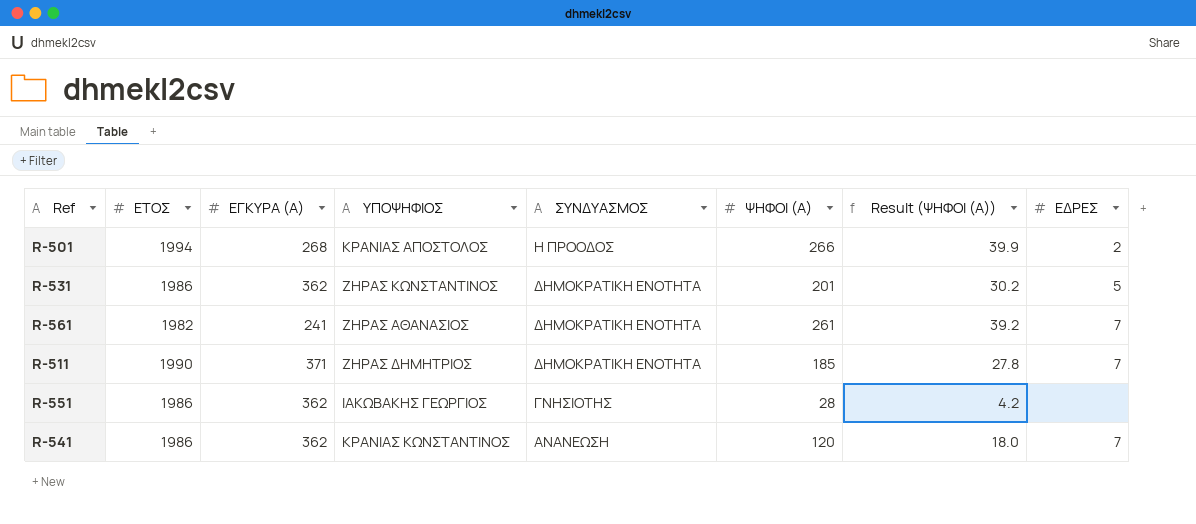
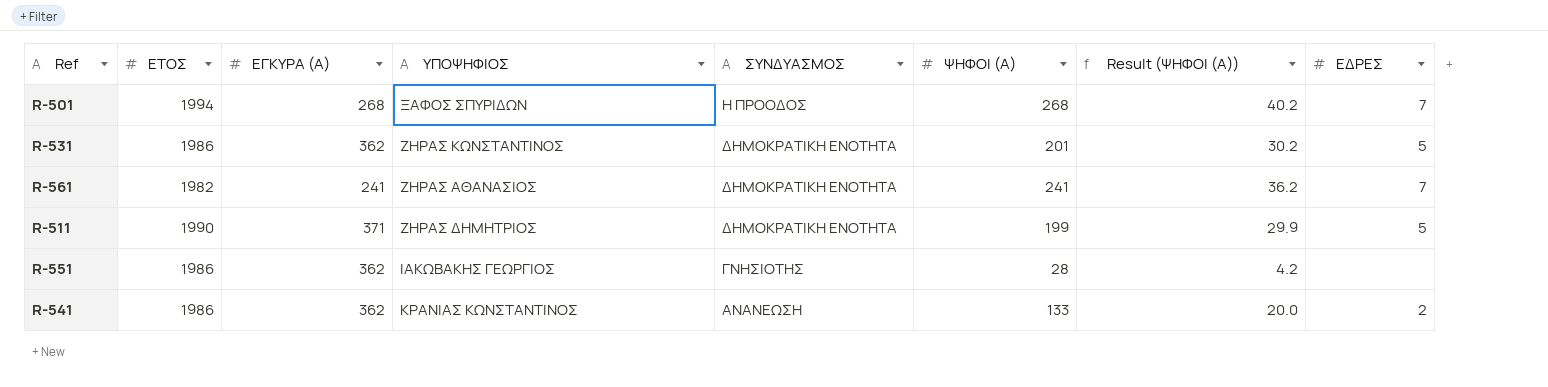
R-501 | ΥΠΟΨΗΦΙΟΣ: ΚΡΑΝΙΑΣ ΑΠΟΣΤΟΛΟΣ -> ΞΑΦΟΣ ΣΠΥΡΙΔΩΝ
R-501 | ΨΗΦΟΙ (Α): 266 -> 268
R-501 | Result (ΨΗΦΟΙ (Α)): 39.9 -> 40.2
R-501 | ΕΔΡΕΣ: 2 -> 7
R-561 | ΨΗΦΟΙ (Α): 261 -> 241
R-561 | Result (ΨΗΦΟΙ (Α)): 39.2 -> 36.2
R-511 | ΨΗΦΟΙ (Α): 185 -> 199
R-511 | Result (ΨΗΦΟΙ (Α)): 27.8 -> 29.9
R-511 | ΕΔΡΕΣ: 7 -> 5
R-541 | ΨΗΦΟΙ (Α): 120 -> 133
R-541 | Result (ΨΗΦΟΙ (Α)): 18.0 -> 20.0
R-541 | ΕΔΡΕΣ: 7 -> 2

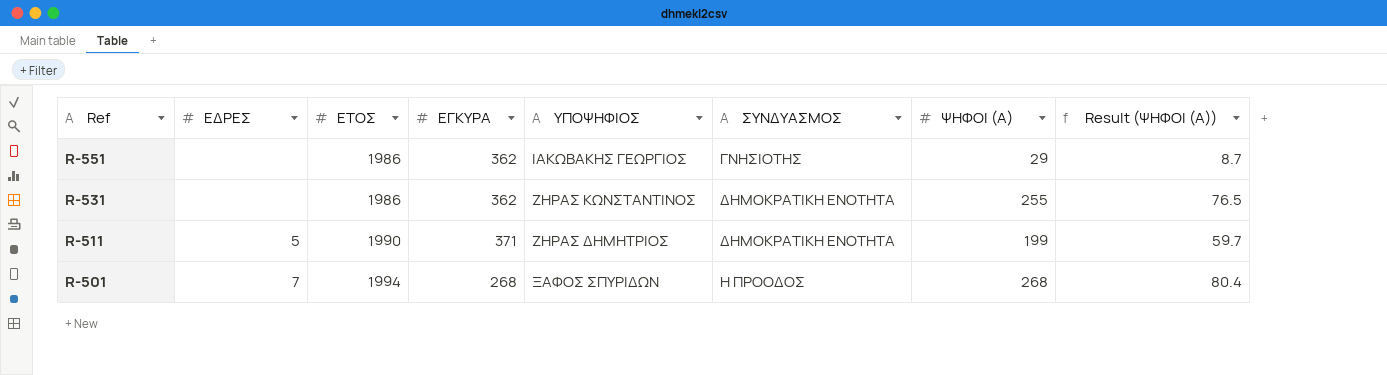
row order: ΣΥΝΔΥΑΣΜΟΣ descending -> Ref descending
column ΕΔΡΕΣ | position: 8 -> 2
column name: ΕΓΚΥΡΑ (Α) -> ΕΓΚΥΡΑ
column Result (ΨΗΦΟΙ (Α)) | formula: [ΨΗΦΟΙ (Α)] * 0.15 -> [ΨΗΦΟΙ (Α)] * 0.3
row R-561: 1982 | 241 | ΖΗΡΑΣ ΑΘΑΝΑΣΙΟΣ | ΔΗΜΟΚΡΑΤΙΚΗ ΕΝΟΤΗΤΑ | 241 | 36.2 | 7 -> none
row R-541: 1986 | 362 | ΚΡΑΝΙΑΣ ΚΩΝΣΤΑΝΤΙΝΟΣ | ΑΝΑΝΕΩΣΗ | 133 | 20.0 | 2 -> none
R-551 | ΨΗΦΟΙ (Α): 28 -> 29
R-531 | ΕΔΡΕΣ: 5 -> none
R-531 | ΨΗΦΟΙ (Α): 201 -> 255

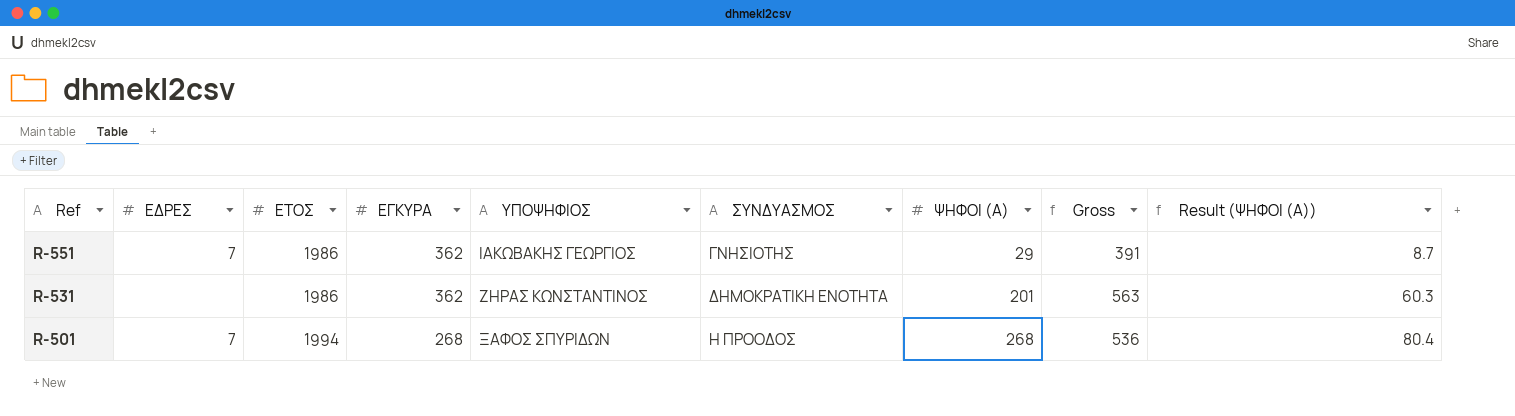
column Gross | formula: none -> [ΕΓΚΥΡΑ] + [ΨΗΦΟΙ (Α)]
row R-511: 5 | 1990 | 371 | ΖΗΡΑΣ ΔΗΜΗΤΡΙΟΣ | ΔΗΜΟΚΡΑΤΙΚΗ ΕΝΟΤΗΤΑ | 199 | 59.7 -> none
R-551 | ΕΔΡΕΣ: none -> 7
R-531 | ΨΗΦΟΙ (Α): 255 -> 201
R-531 | Result (ΨΗΦΟΙ (Α)): 76.5 -> 60.3

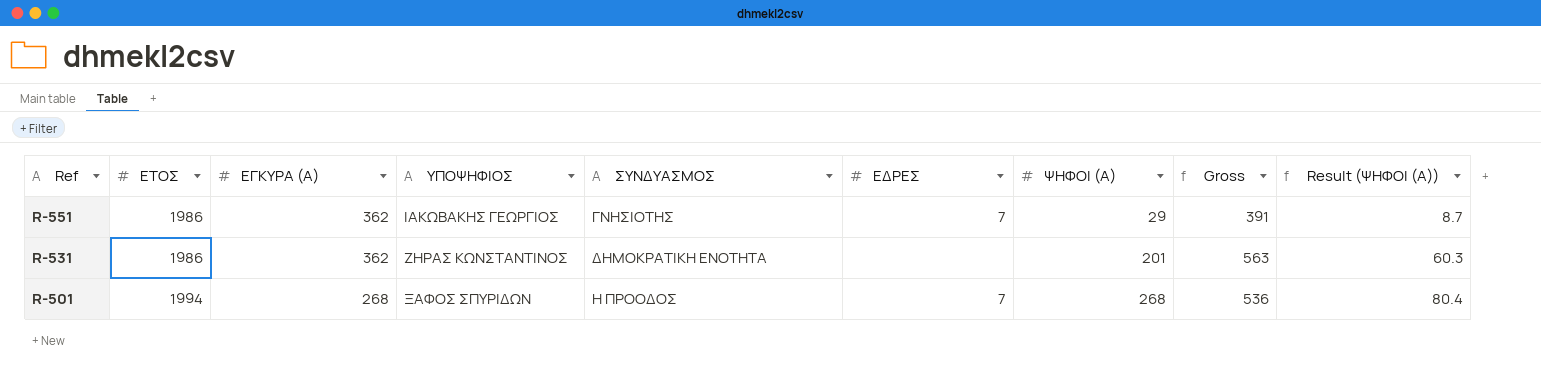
column name: ΕΓΚΥΡΑ -> ΕΓΚΥΡΑ (Α)
column ΕΔΡΕΣ | position: 2 -> 6

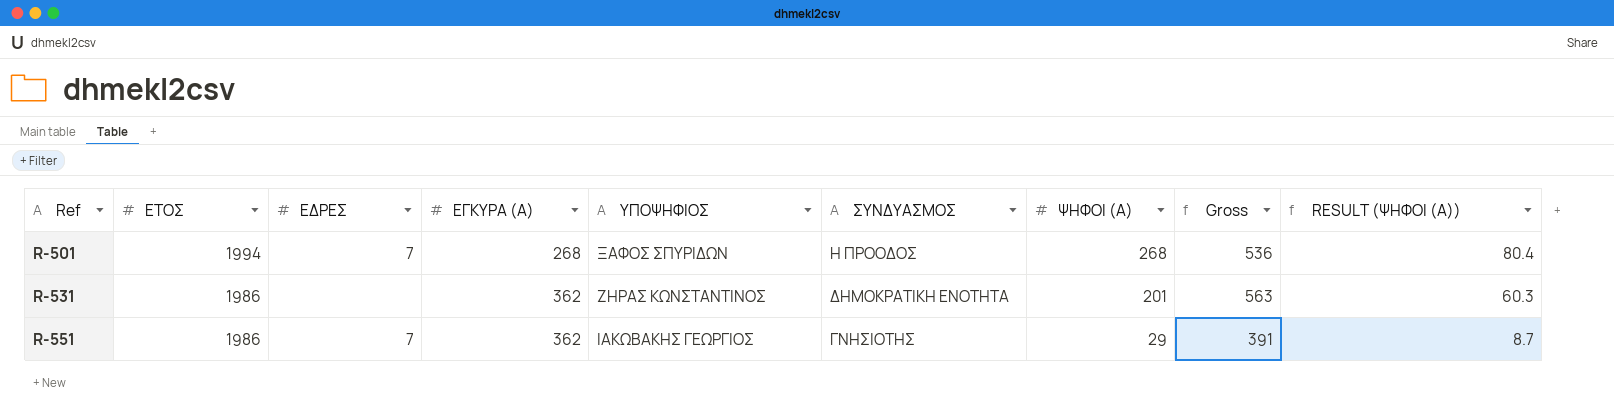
row order: Ref descending -> Ref ascending
column ΕΔΡΕΣ | position: 6 -> 3
column name: Result (ΨΗΦΟΙ (Α)) -> RESULT (ΨΗΦΟΙ (Α))

